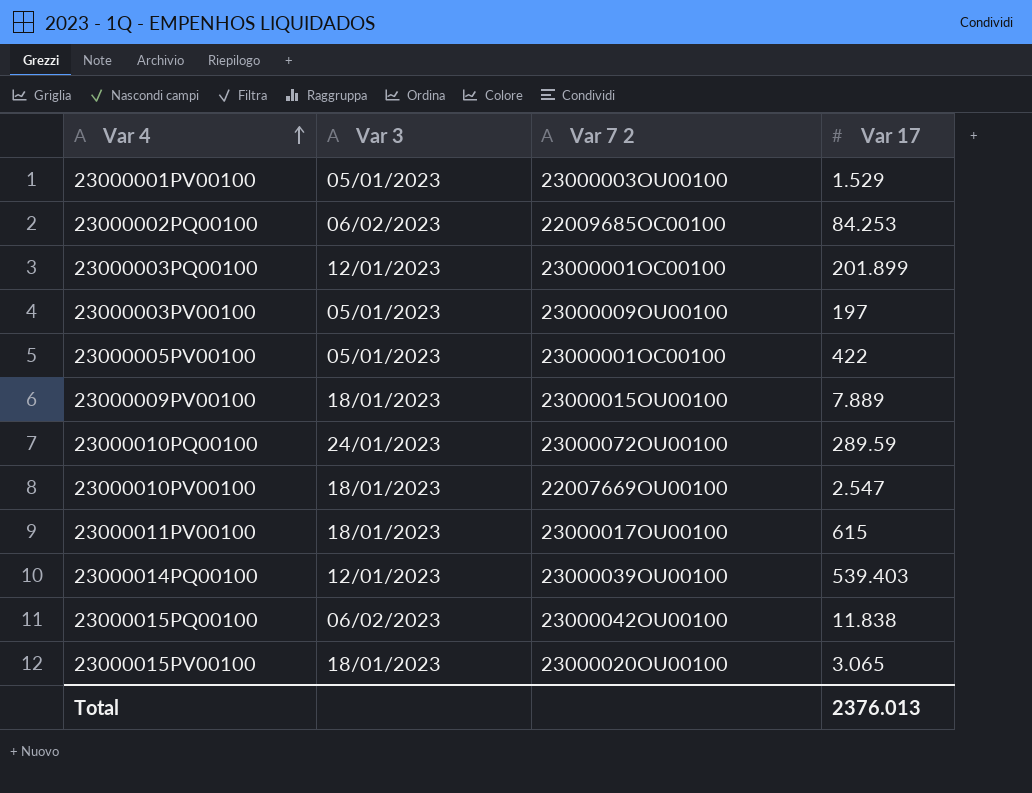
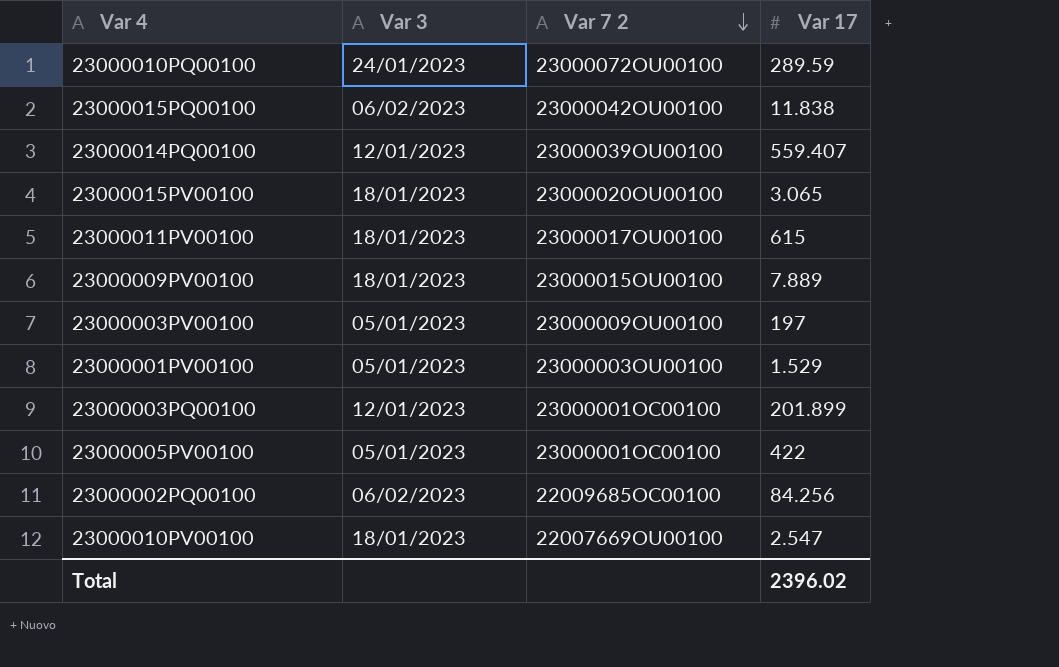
row order: Var 4 ascending -> Var 7 2 descending
23000014PQ00100 | Var 17: 539.403 -> 559.407
23000002PQ00100 | Var 17: 84.253 -> 84.256
Total | Var 17: 2376.013 -> 2396.02

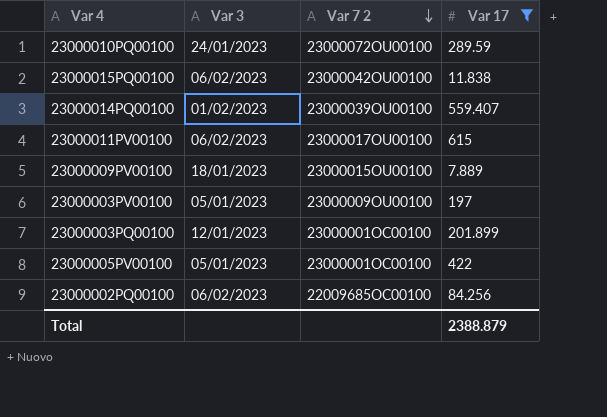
filter: none -> Var 17 >= 7.889
23000014PQ00100 | Var 3: 12/01/2023 -> 01/02/2023
23000011PV00100 | Var 3: 18/01/2023 -> 06/02/2023
Total | Var 17: 2396.02 -> 2388.879

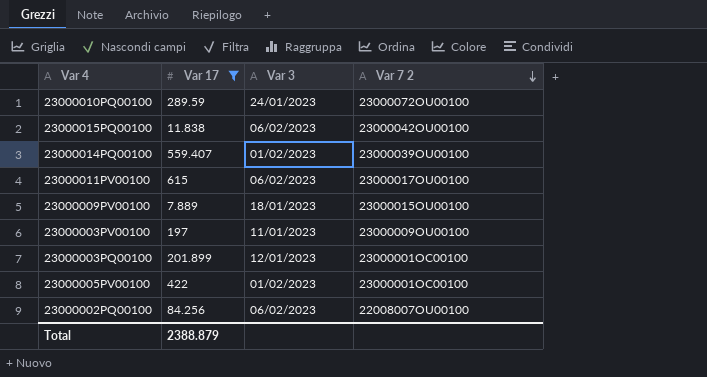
column Var 17 | position: 4 -> 2
23000003PV00100 | Var 3: 05/01/2023 -> 11/01/2023
23000005PV00100 | Var 3: 05/01/2023 -> 01/02/2023
23000002PQ00100 | Var 7 2: 22009685OC00100 -> 22008007OU00100

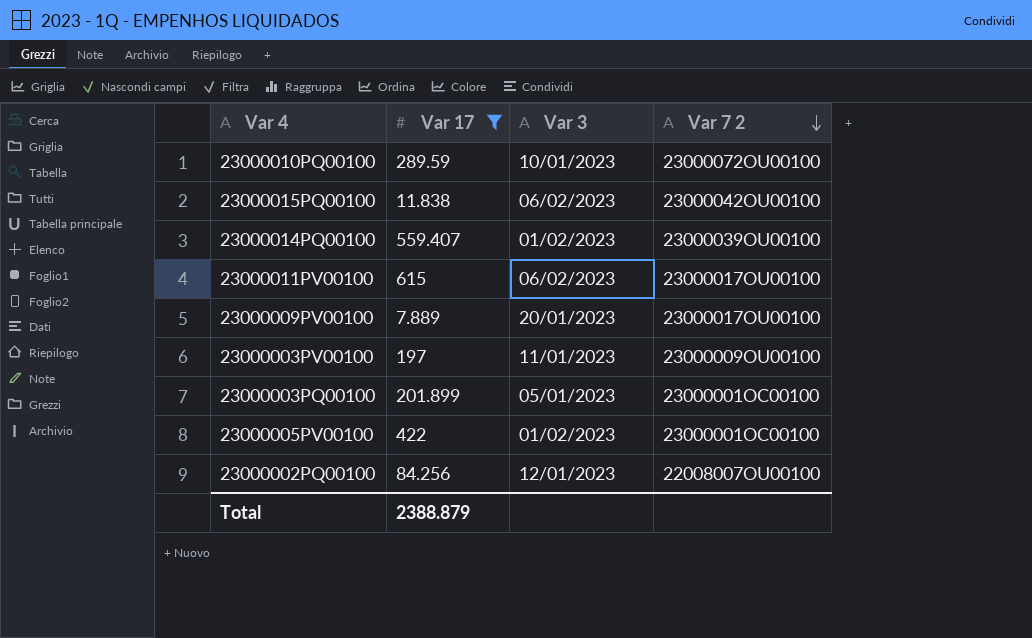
23000010PQ00100 | Var 3: 24/01/2023 -> 10/01/2023
23000009PV00100 | Var 3: 18/01/2023 -> 20/01/2023
23000009PV00100 | Var 7 2: 23000015OU00100 -> 23000017OU00100
23000003PQ00100 | Var 3: 12/01/2023 -> 05/01/2023
23000002PQ00100 | Var 3: 06/02/2023 -> 12/01/2023

